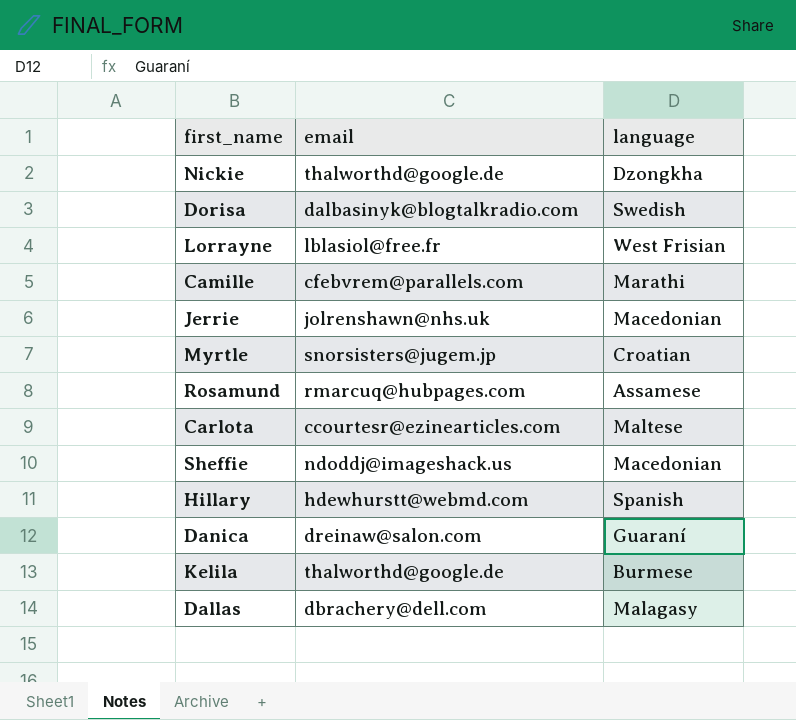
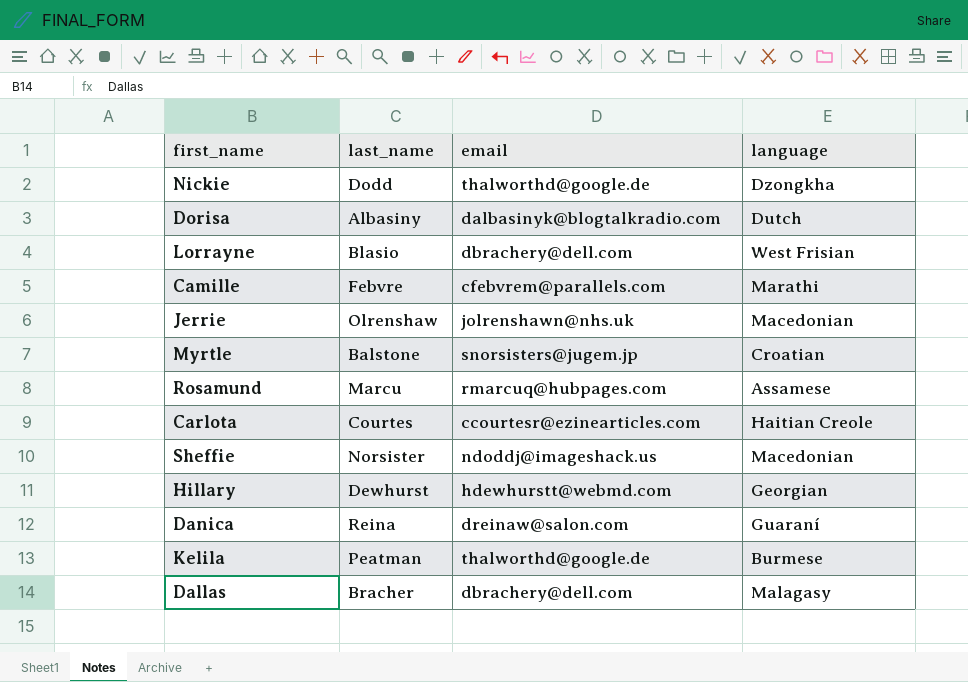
column last_name | position: none -> 2
Dorisa | language: Swedish -> Dutch
Lorrayne | email: lblasiol@free.fr -> dbrachery@dell.com
Carlota | language: Maltese -> Haitian Creole
Hillary | language: Spanish -> Georgian

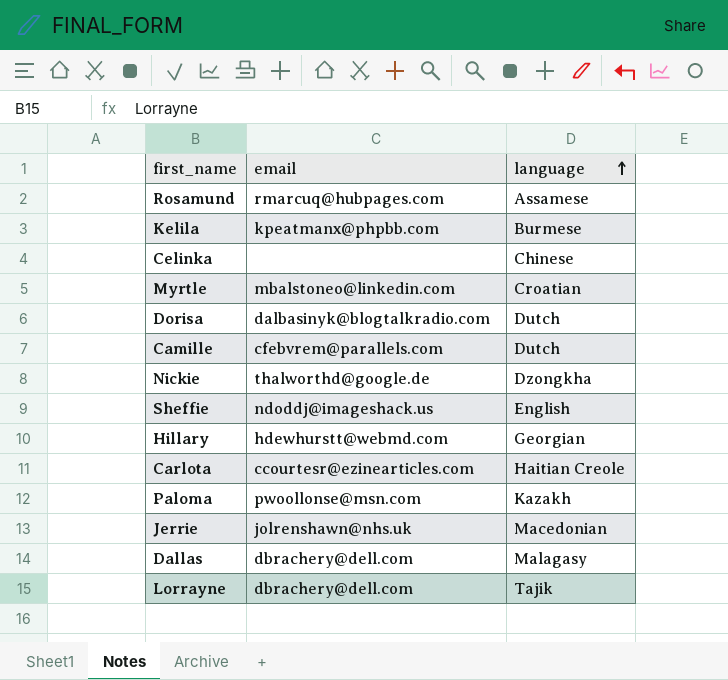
row order: none -> language ascending
column last_name | position: 2 -> none
row Danica: Reina | dreinaw@salon.com | Guaraní -> none
Kelila | email: thalworthd@google.de -> kpeatmanx@phpbb.com
row Celinka: none -> none | Chinese
Myrtle | email: snorsisters@jugem.jp -> mbalstoneo@linkedin.com
Camille | language: Marathi -> Dutch
Sheffie | language: Macedonian -> English
row Paloma: none -> pwoollonse@msn.com | Kazakh
Lorrayne | language: West Frisian -> Tajik

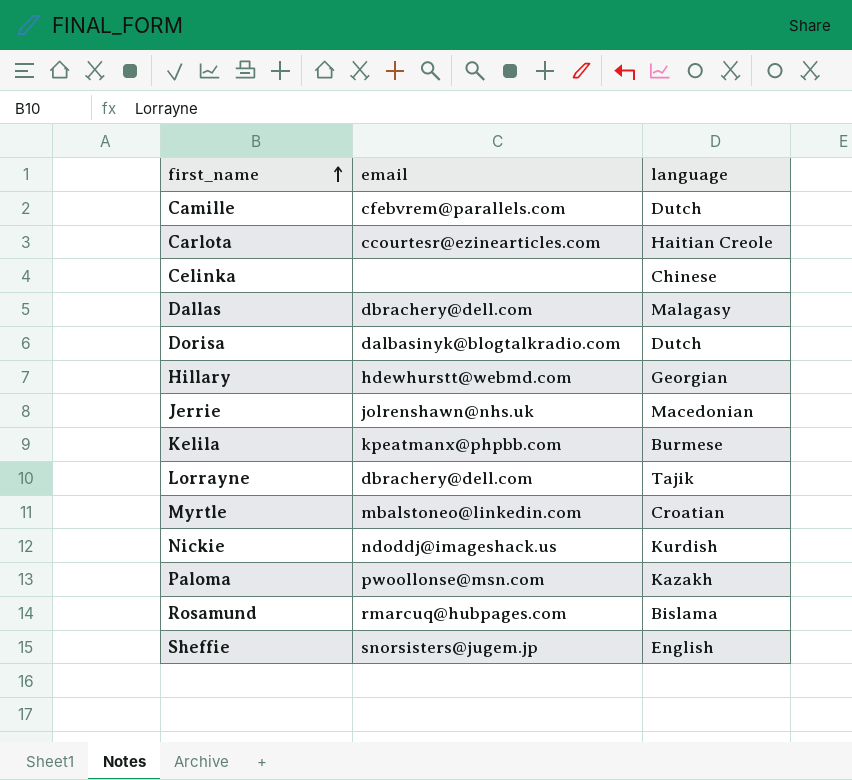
row order: language ascending -> first_name ascending
Nickie | email: thalworthd@google.de -> ndoddj@imageshack.us
Nickie | language: Dzongkha -> Kurdish
Rosamund | language: Assamese -> Bislama
Sheffie | email: ndoddj@imageshack.us -> snorsisters@jugem.jp

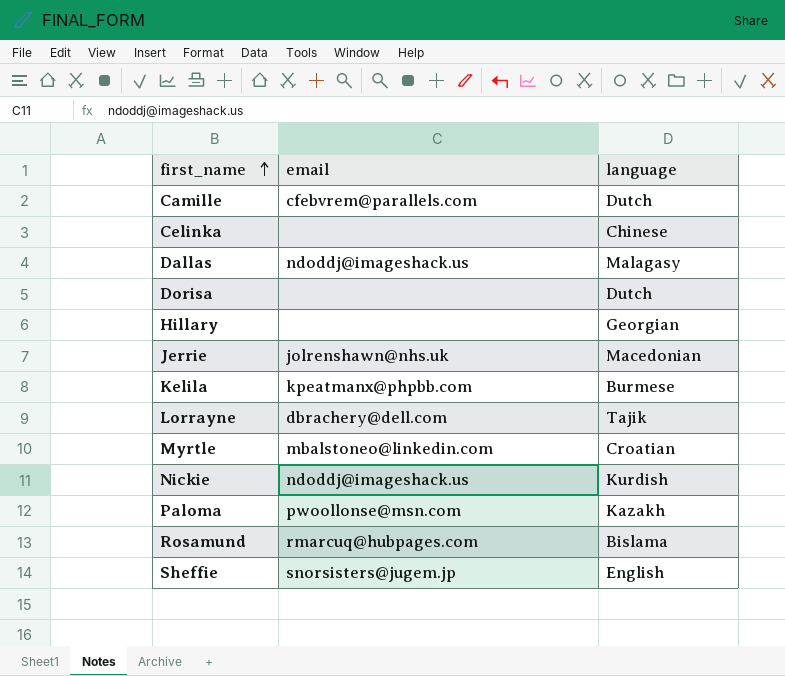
row Carlota: ccourtesr@ezinearticles.com | Haitian Creole -> none
Dallas | email: dbrachery@dell.com -> ndoddj@imageshack.us
Dorisa | email: dalbasinyk@blogtalkradio.com -> none
Hillary | email: hdewhurstt@webmd.com -> none

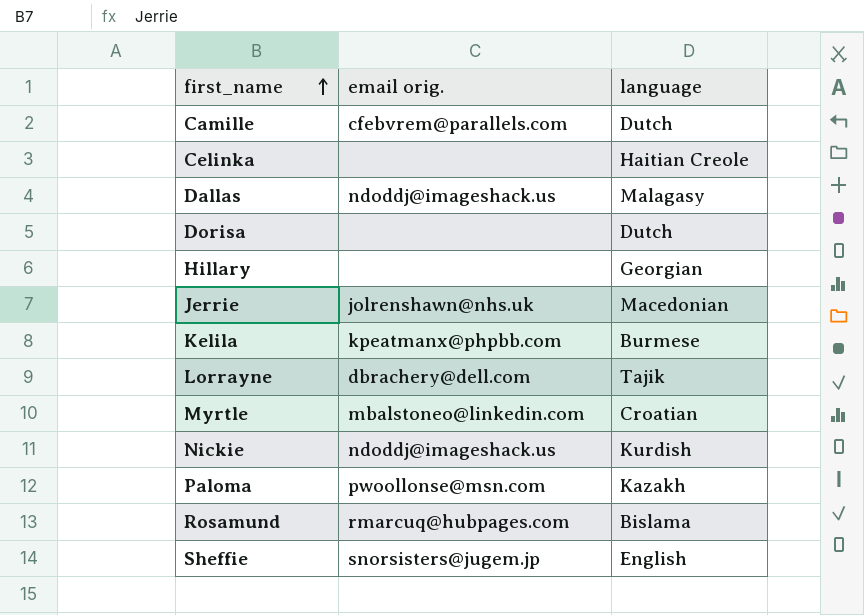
column name: email -> email orig.
Celinka | language: Chinese -> Haitian Creole

